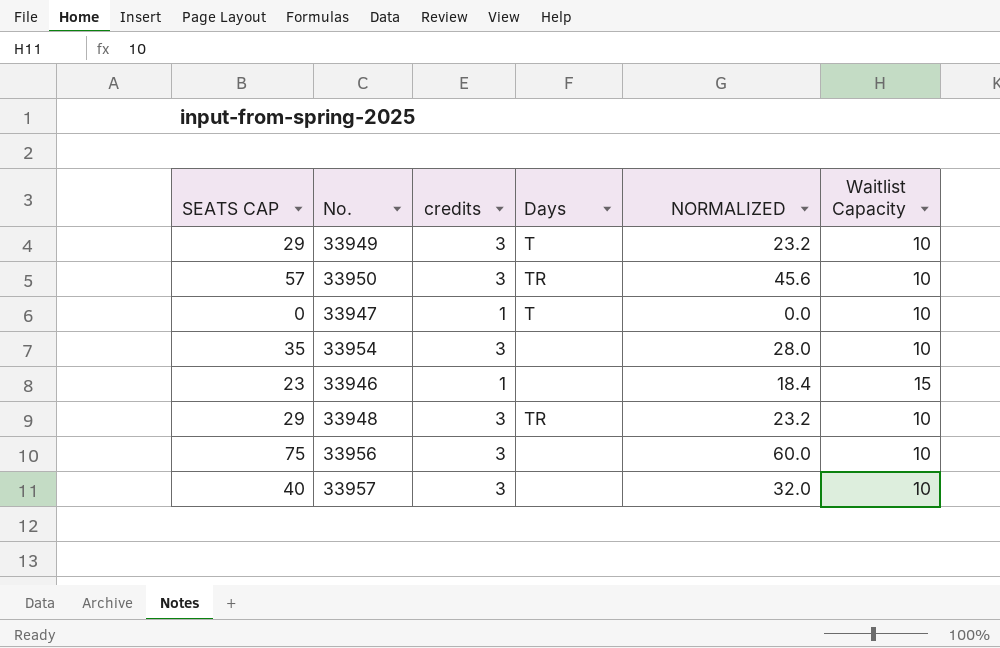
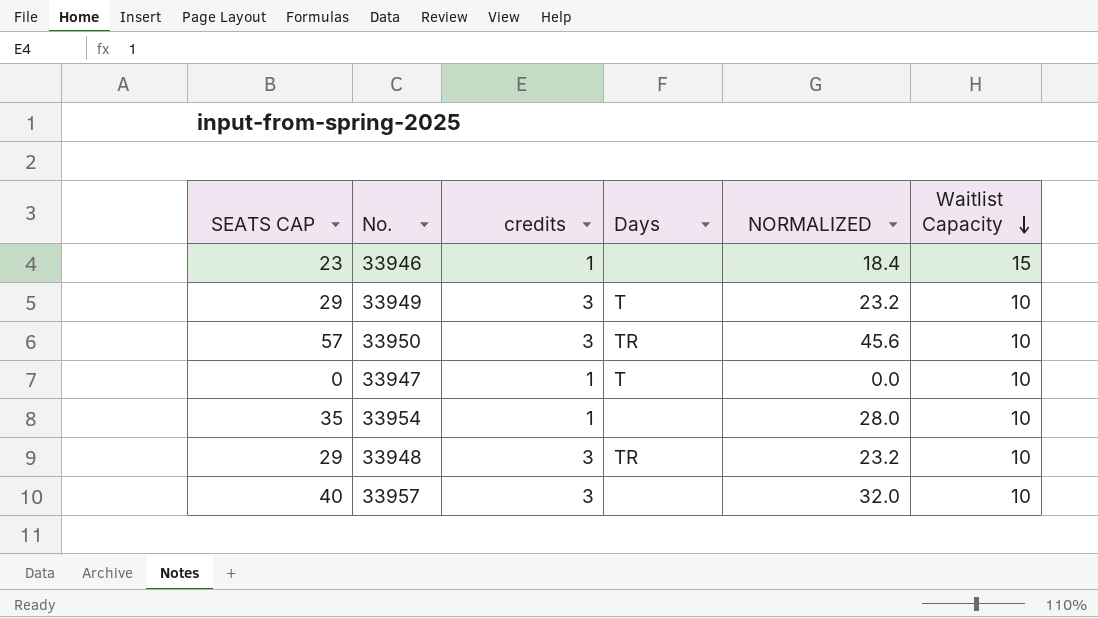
row order: none -> Waitlist Capacity descending
row 33956: 75 | 3 | none | 60.0 | 10 -> none
33954 | credits: 3 -> 1

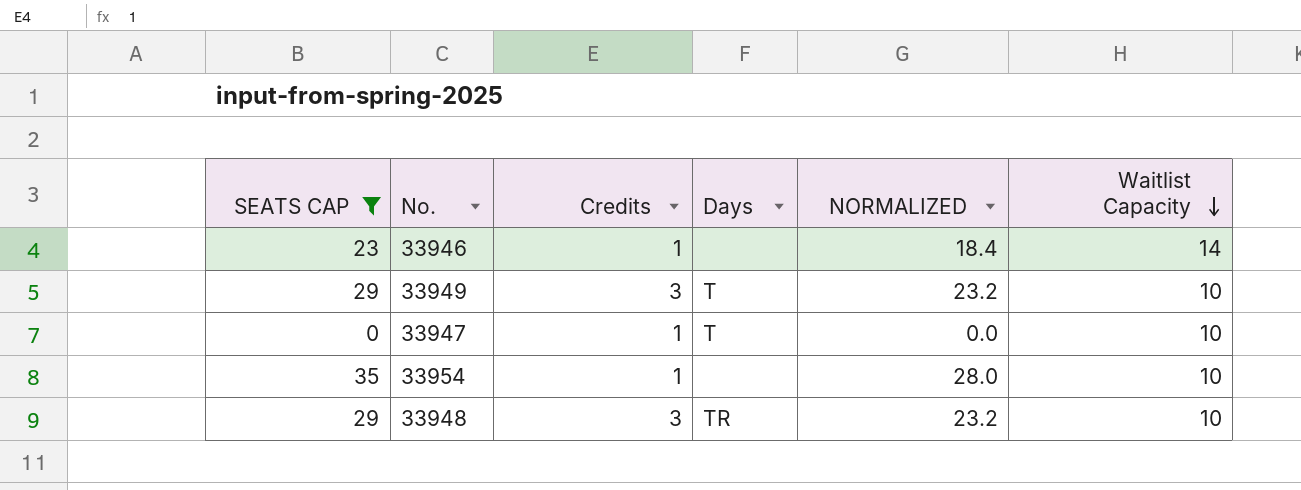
filter: none -> SEATS CAP <= 35
column name: credits -> Credits
33946 | Waitlist Capacity: 15 -> 14

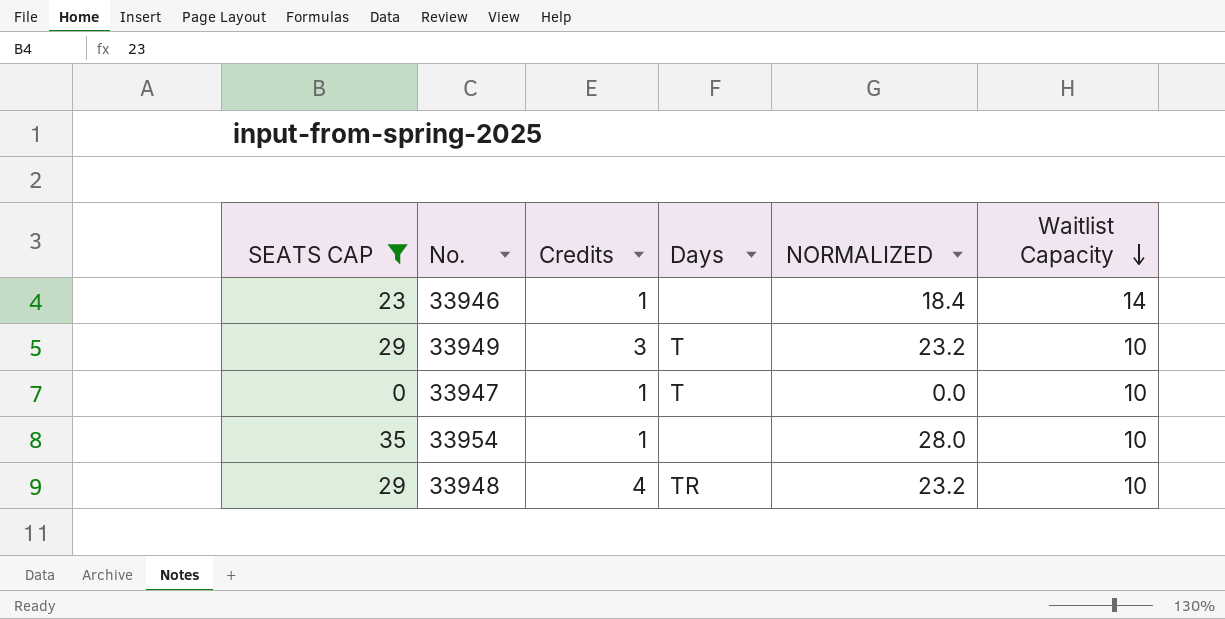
33948 | Credits: 3 -> 4

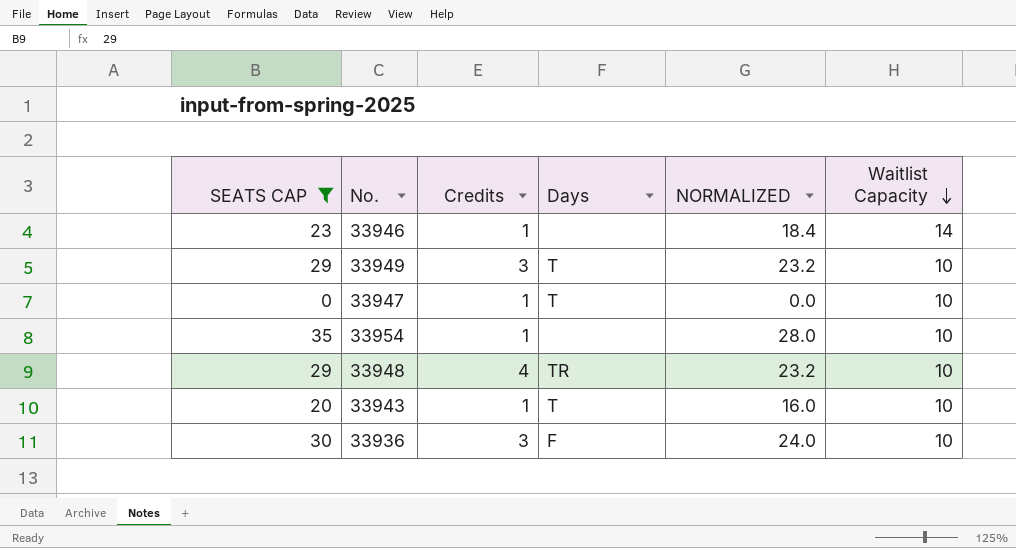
row 33943: none -> 20 | 1 | T | 16.0 | 10
row 33936: none -> 30 | 3 | F | 24.0 | 10

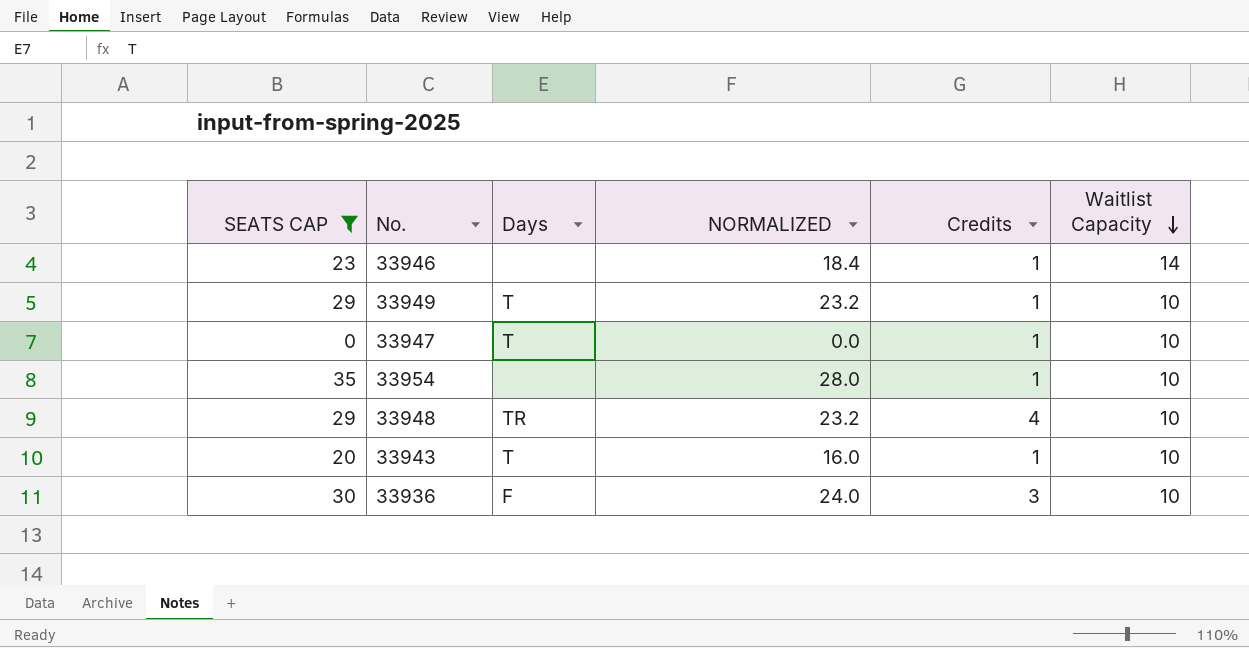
column Credits | position: 3 -> 5
33949 | Credits: 3 -> 1

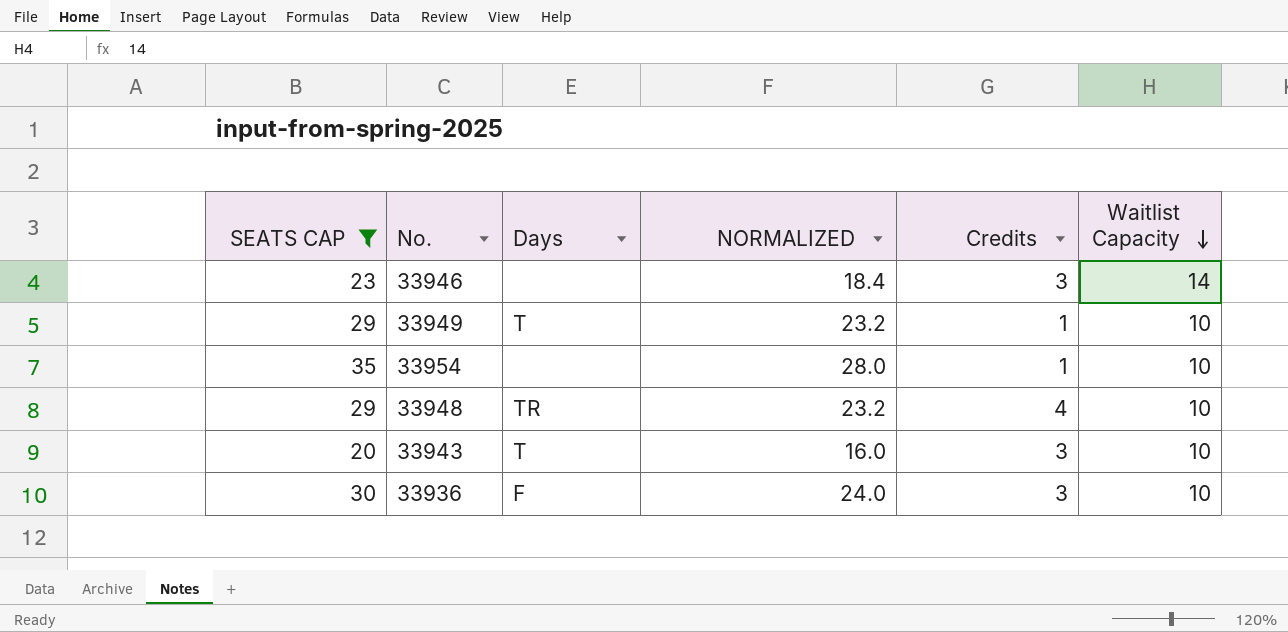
row 33947: 0 | T | 0.0 | 1 | 10 -> none
33946 | Credits: 1 -> 3
33943 | Credits: 1 -> 3

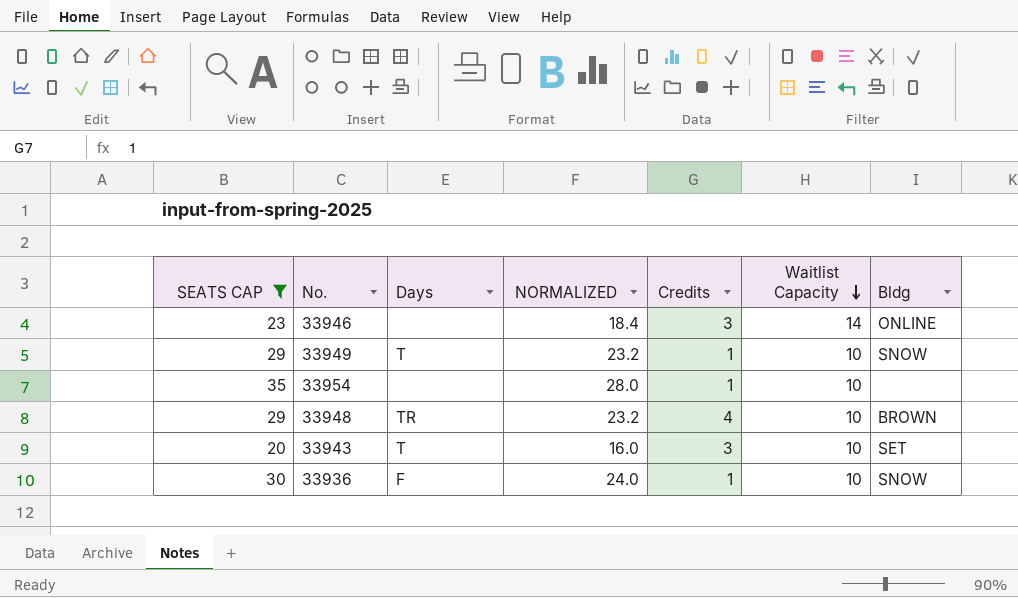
column Bldg | position: none -> 7
33936 | Credits: 3 -> 1

